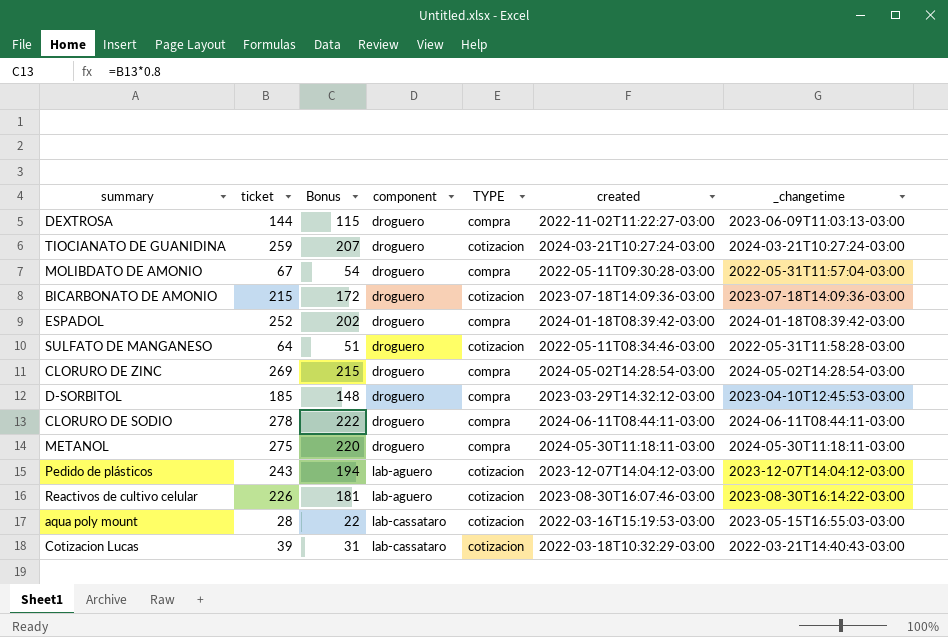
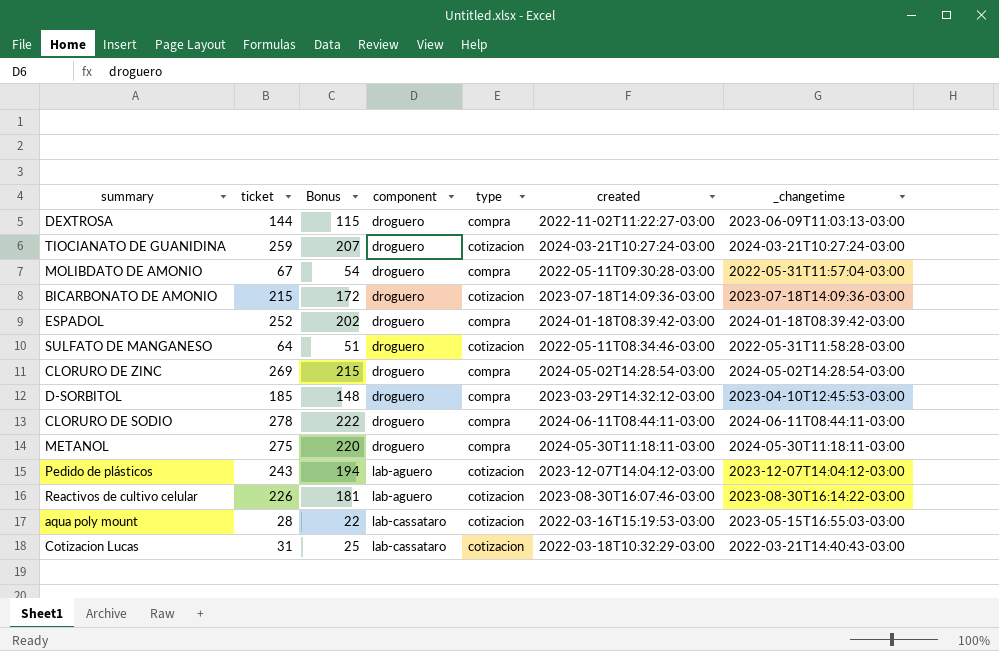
column name: TYPE -> type
Cotizacion Lucas | ticket: 39 -> 31
Cotizacion Lucas | Bonus: 31 -> 25

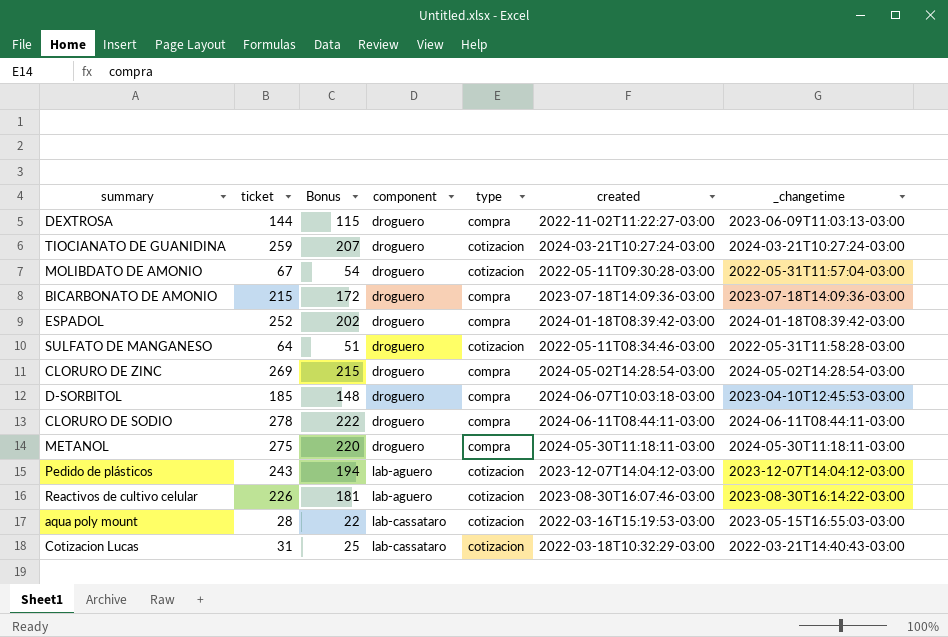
MOLIBDATO DE AMONIO | type: compra -> cotizacion
BICARBONATO DE AMONIO | type: cotizacion -> compra
D-SORBITOL | created: 2023-03-29T14:32:12-03:00 -> 2024-06-07T10:03:18-03:00

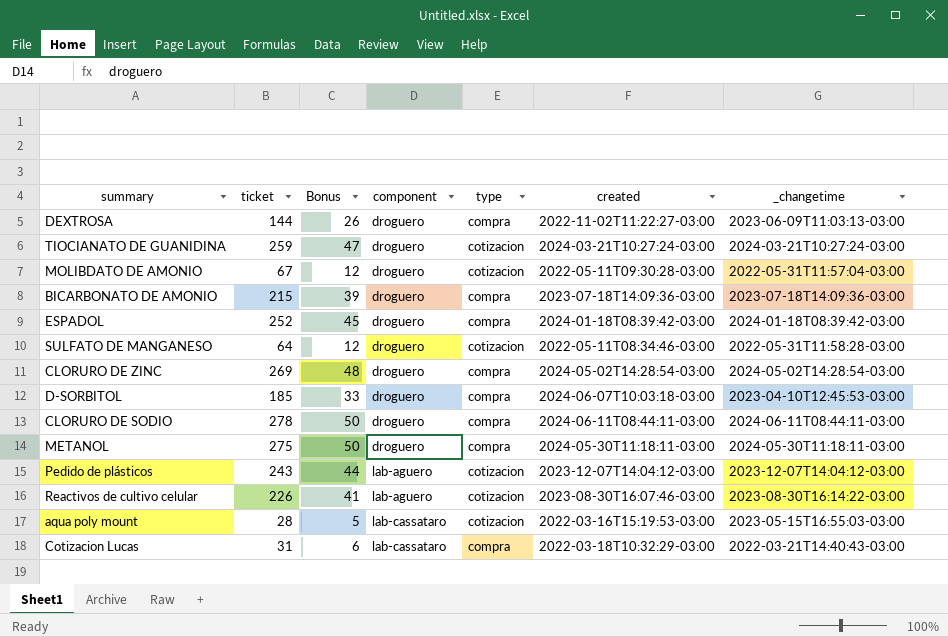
column Bonus | formula: [ticket] * 0.8 -> [ticket] * 0.18
Cotizacion Lucas | type: cotizacion -> compra

